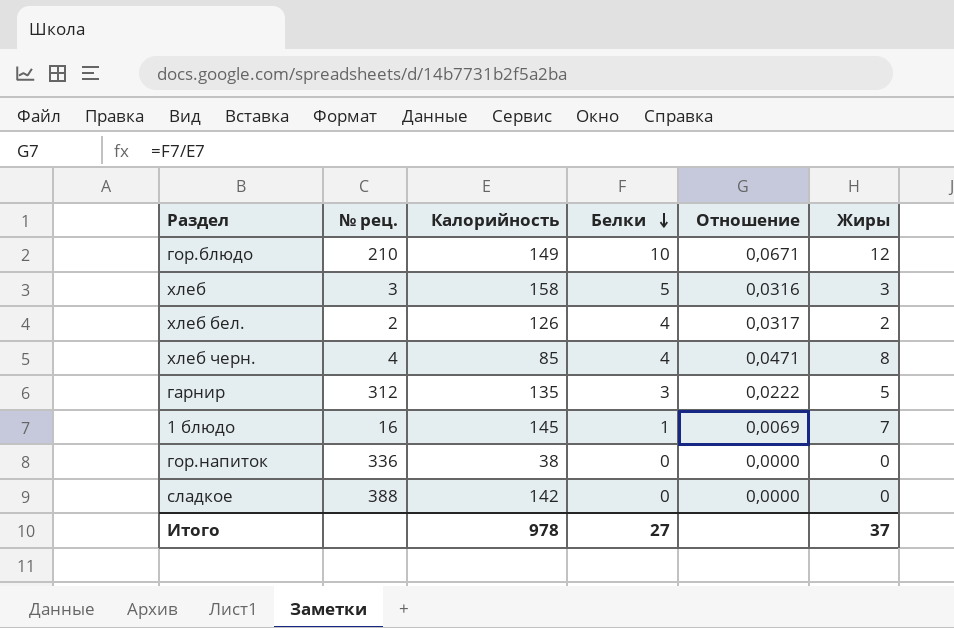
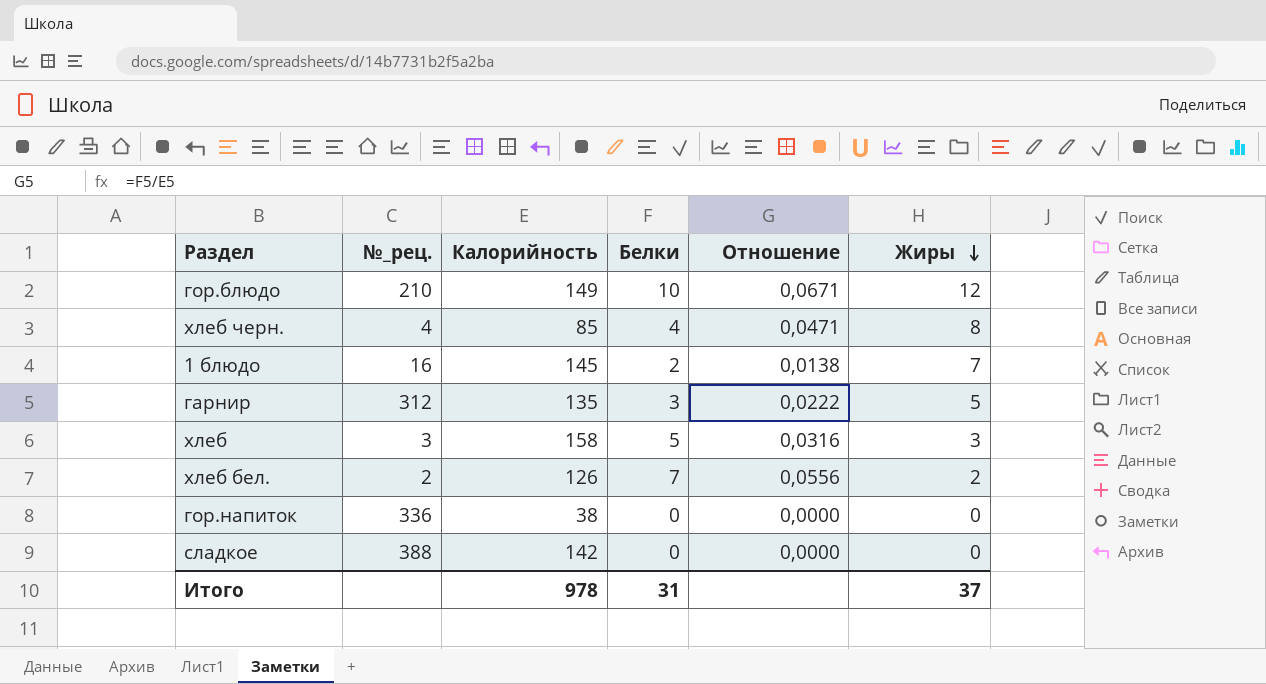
row order: Белки descending -> Жиры descending
column name: № рец. -> №_рец.
1 блюдо | Белки: 1 -> 2
1 блюдо | Отношение: 0,0069 -> 0,0138
хлеб бел. | Белки: 4 -> 7
хлеб бел. | Отношение: 0,0317 -> 0,0556
Итого | Белки: 27 -> 31

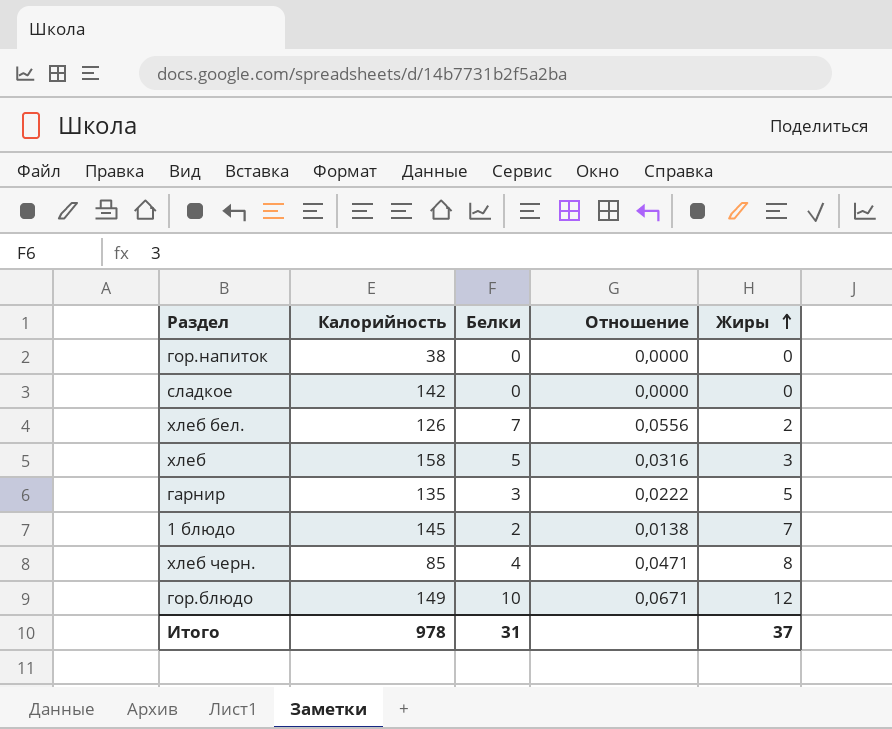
row order: Жиры descending -> Жиры ascending
column №_рец. | position: 2 -> none

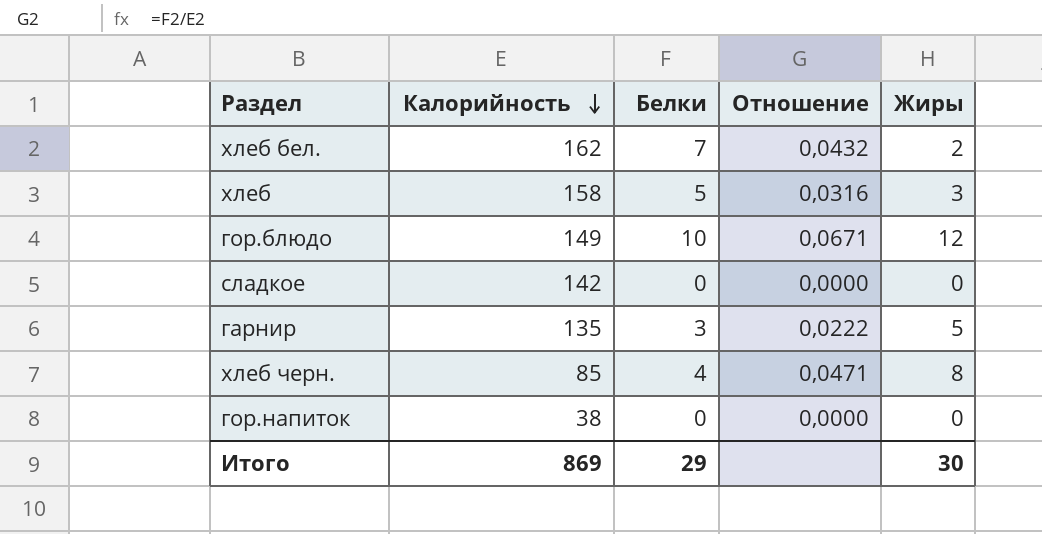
row order: Жиры ascending -> Калорийность descending
row 1 блюдо: 145 | 2 | 0,0138 | 7 -> none
хлеб бел. | Калорийность: 126 -> 162
хлеб бел. | Отношение: 0,0556 -> 0,0432
Итого | Калорийность: 978 -> 869
Итого | Белки: 31 -> 29
Итого | Жиры: 37 -> 30

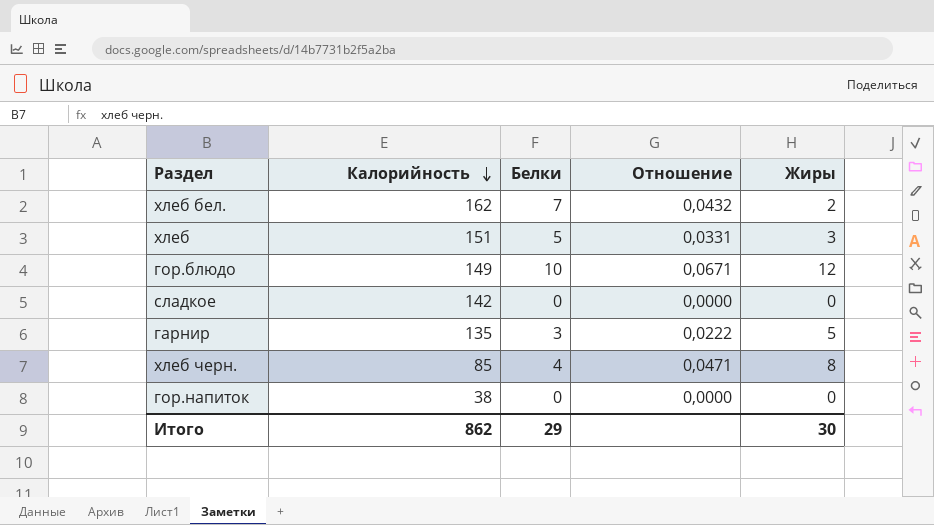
хлеб | Калорийность: 158 -> 151
хлеб | Отношение: 0,0316 -> 0,0331
Итого | Калорийность: 869 -> 862

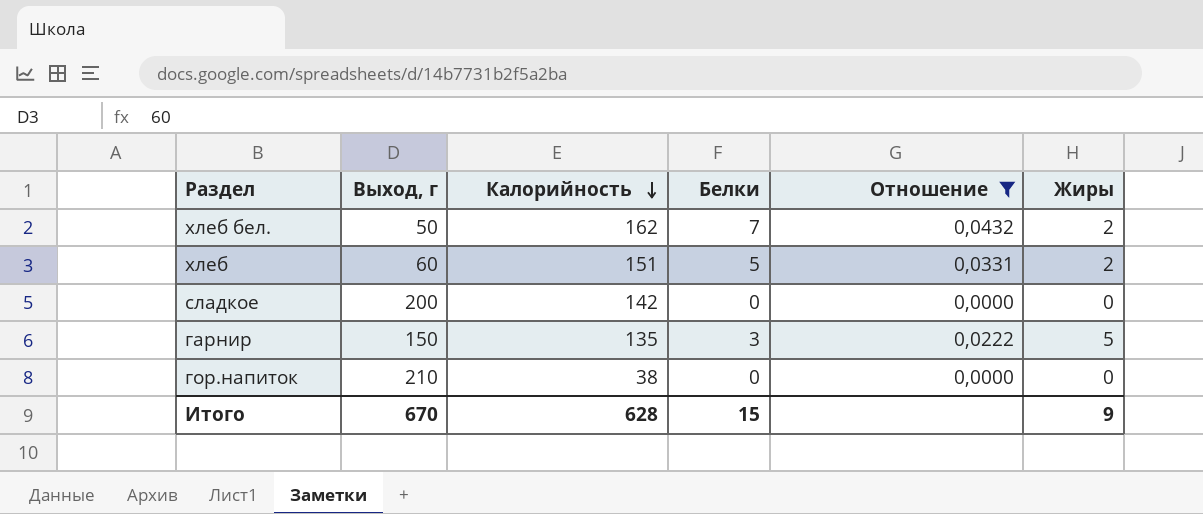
filter: none -> Отношение <= 0,0432
column Выход, г | position: none -> 2
хлеб | Жиры: 3 -> 2
Итого | Калорийность: 862 -> 628
Итого | Белки: 29 -> 15
Итого | Жиры: 30 -> 9

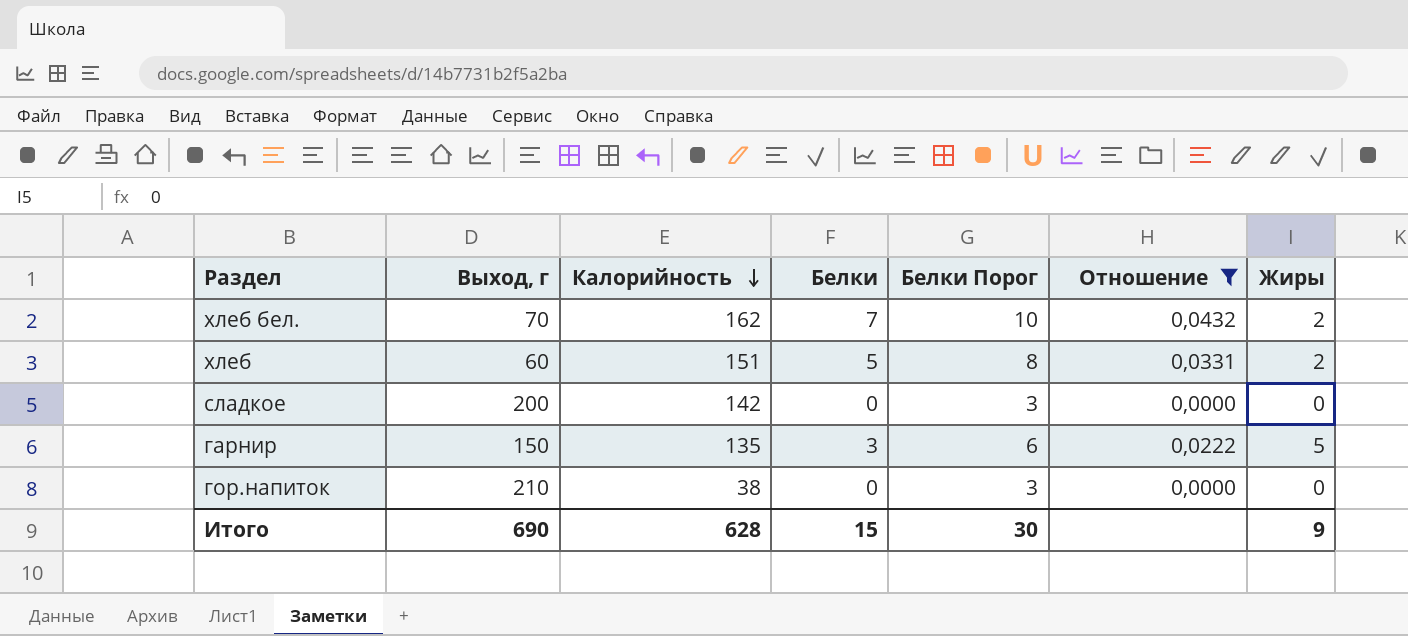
column Белки Порог | formula: none -> [Белки] + 3
хлеб бел. | Выход, г: 50 -> 70
Итого | Выход, г: 670 -> 690

